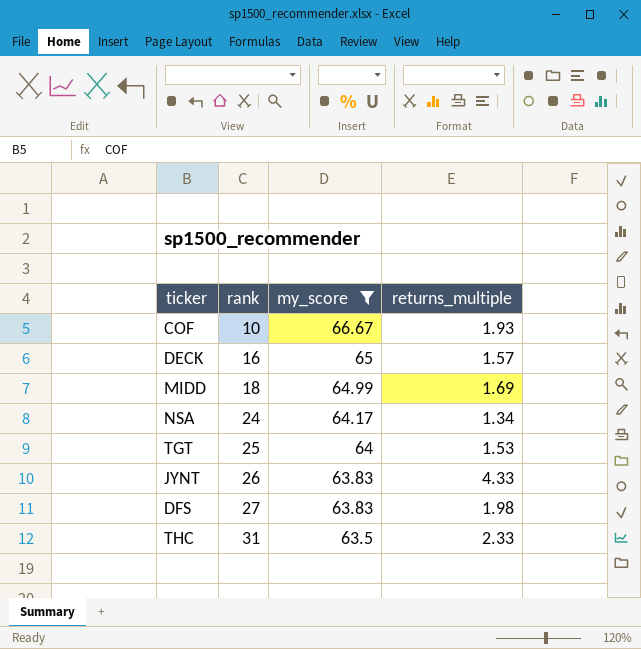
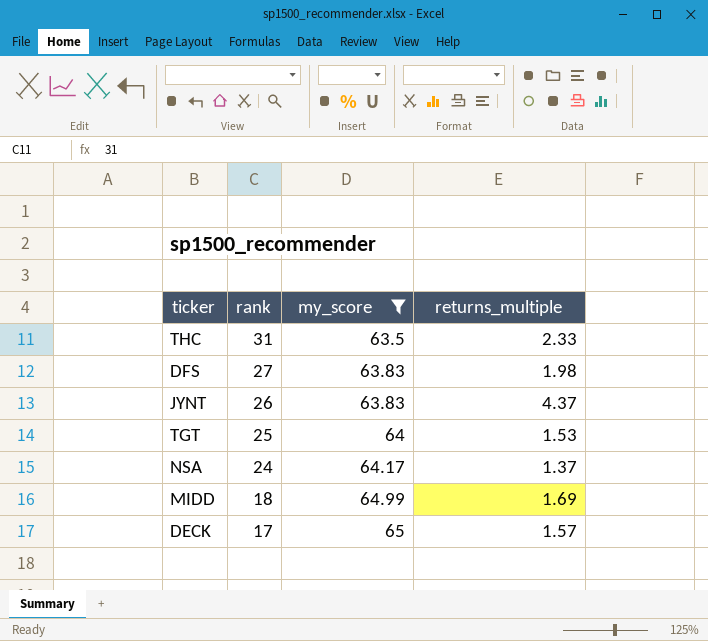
row order: rank ascending -> rank descending
row COF: 10 | 66.67 | 1.93 -> none
JYNT | returns_multiple: 4.33 -> 4.37
NSA | returns_multiple: 1.34 -> 1.37
DECK | rank: 16 -> 17

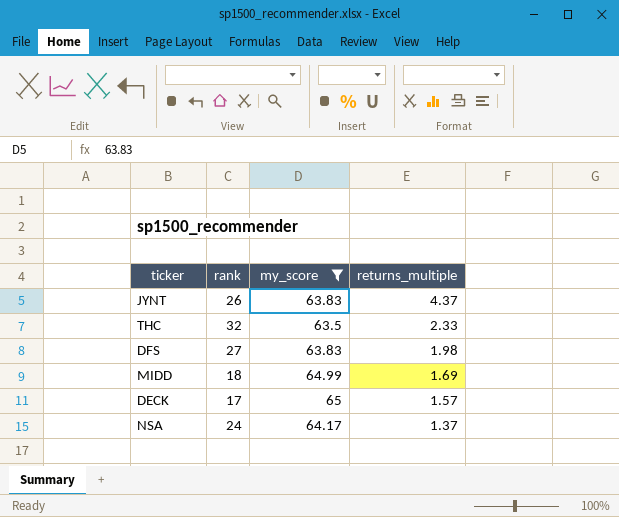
row order: rank descending -> returns_multiple descending
row TGT: 25 | 64 | 1.53 -> none
THC | rank: 31 -> 32

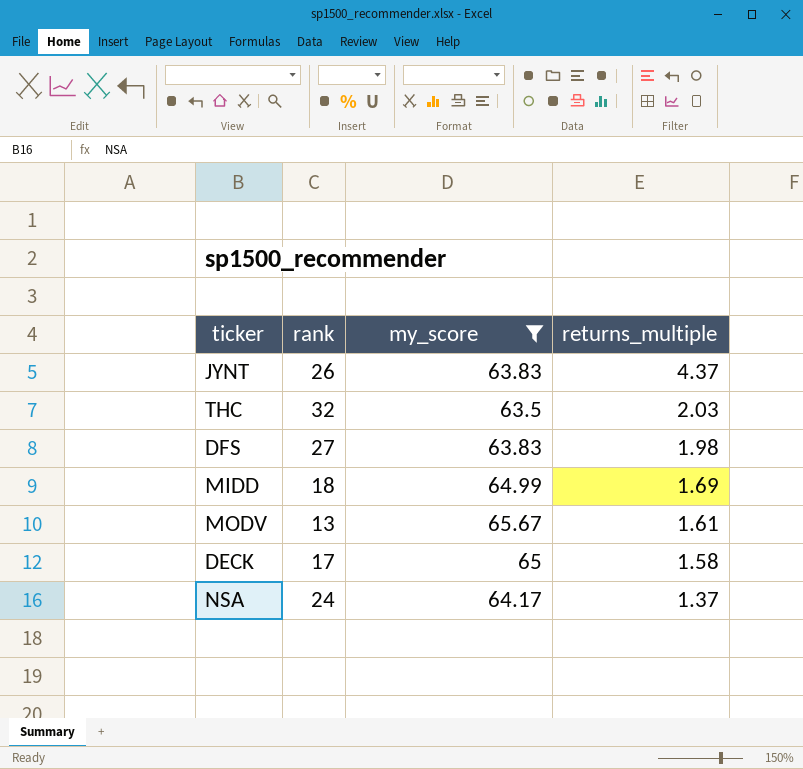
THC | returns_multiple: 2.33 -> 2.03
row MODV: none -> 13 | 65.67 | 1.61
DECK | returns_multiple: 1.57 -> 1.58

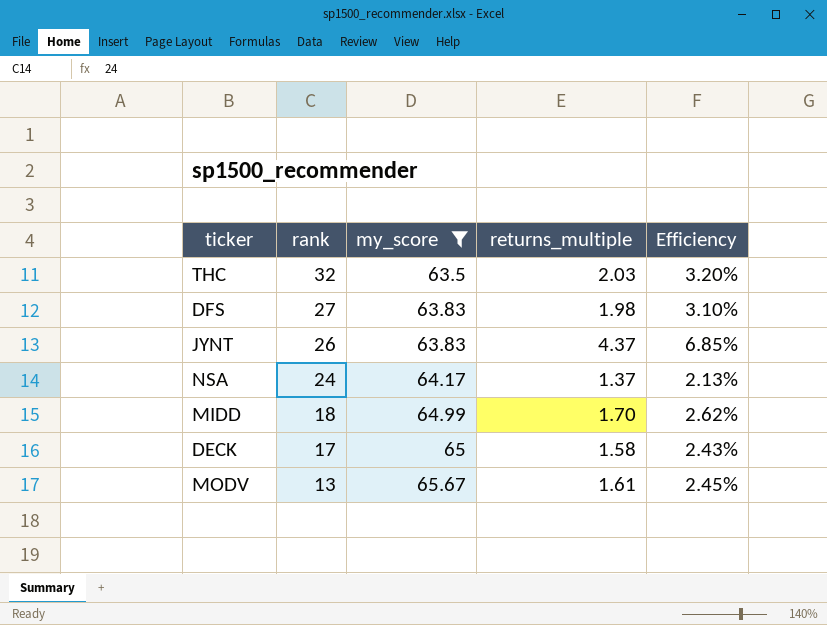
row order: returns_multiple descending -> rank descending
column Efficiency | formula: none -> [returns_multiple] / [my_score]
MIDD | returns_multiple: 1.69 -> 1.70

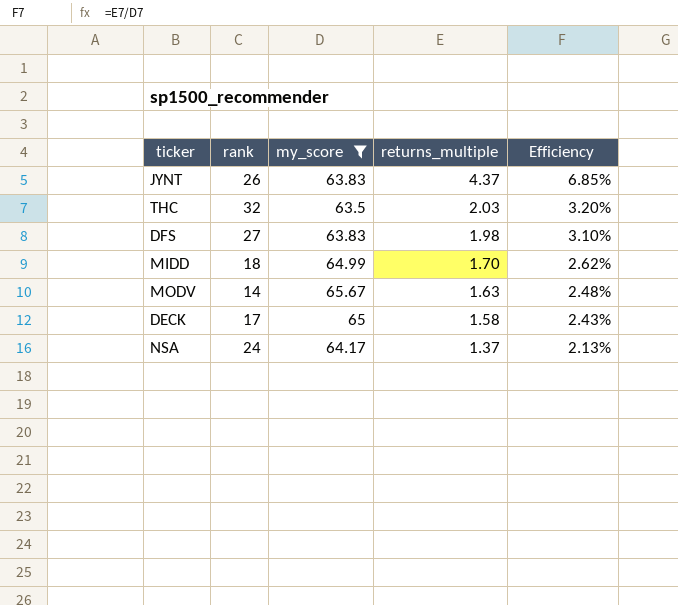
row order: rank descending -> returns_multiple descending
MODV | rank: 13 -> 14
MODV | returns_multiple: 1.61 -> 1.63
MODV | Efficiency: 2.45% -> 2.48%

